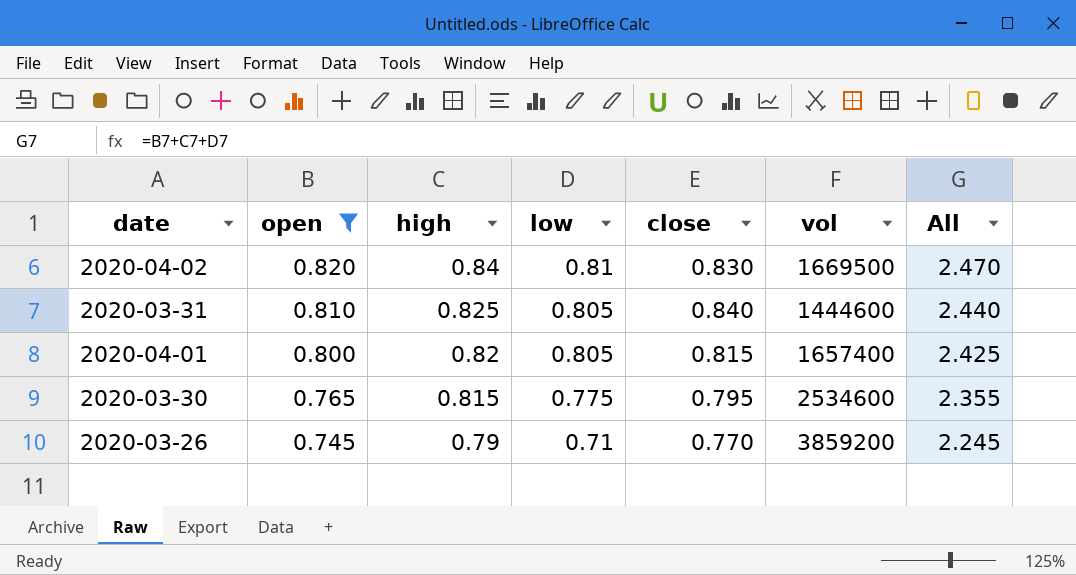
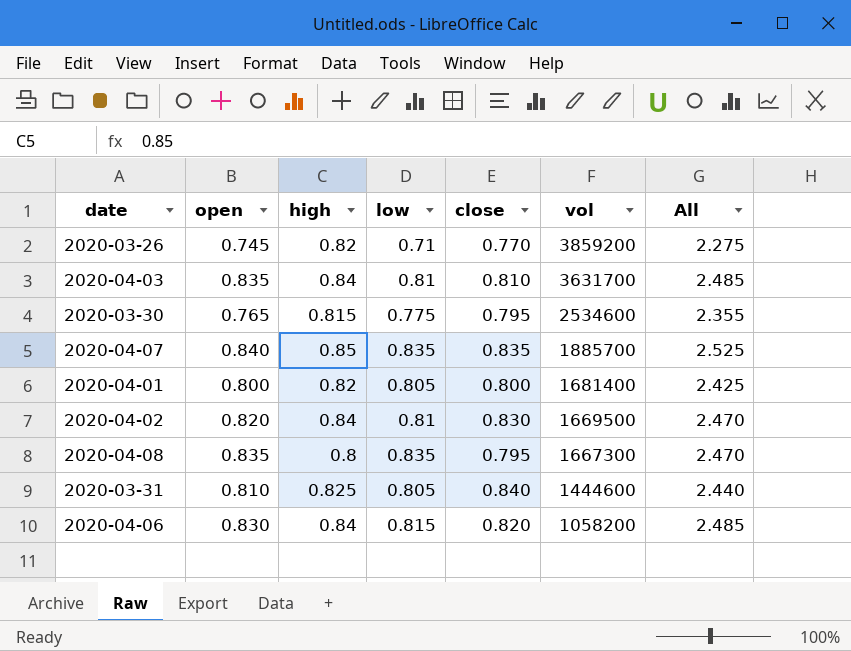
filter: open <= 0.820 -> none
row order: open descending -> vol descending
2020-03-26 | high: 0.79 -> 0.82
2020-03-26 | All: 2.245 -> 2.275
2020-04-01 | close: 0.815 -> 0.800
2020-04-01 | vol: 1657400 -> 1681400

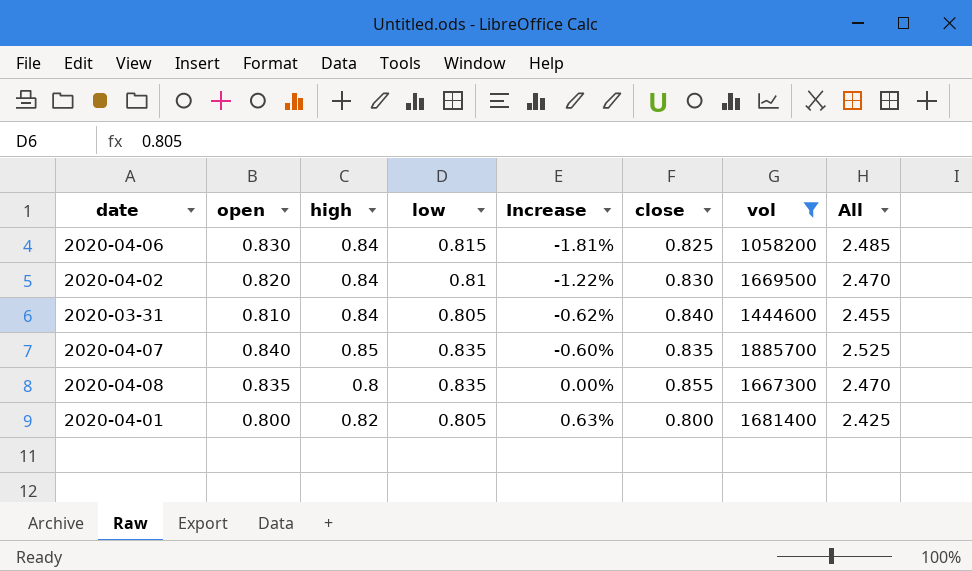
filter: none -> vol <= 1885700
row order: vol descending -> Increase ascending
column Increase | formula: none -> ([low] - [open]) / [open]
2020-04-06 | close: 0.820 -> 0.825
2020-03-31 | high: 0.825 -> 0.84
2020-03-31 | All: 2.440 -> 2.455
2020-04-08 | close: 0.795 -> 0.855

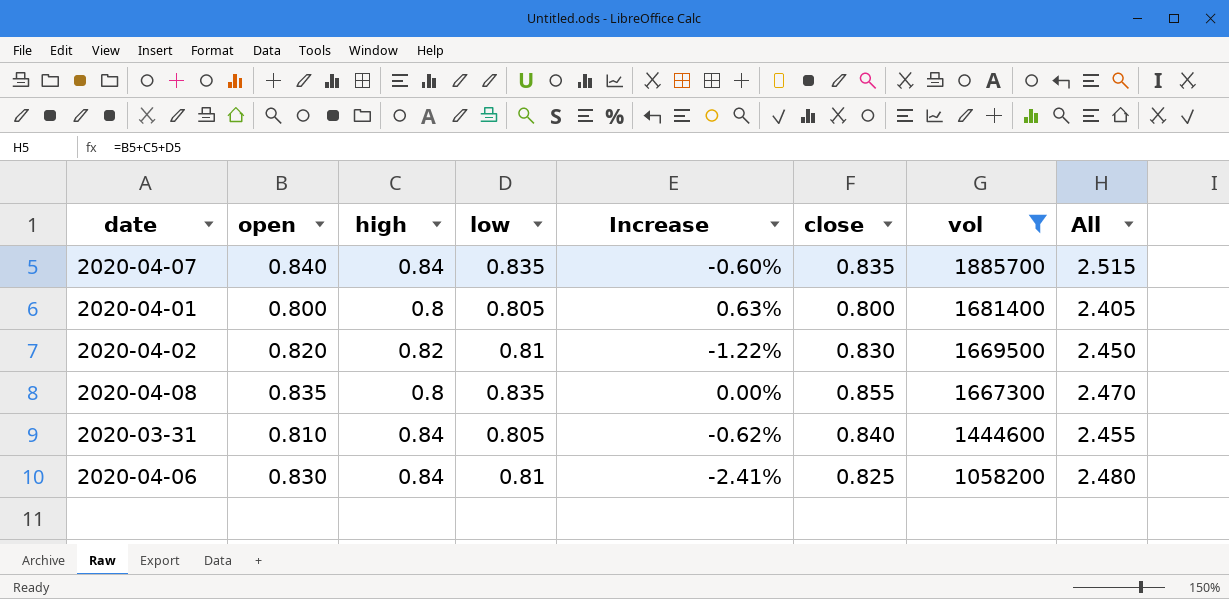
row order: Increase ascending -> vol descending
2020-04-07 | high: 0.85 -> 0.84
2020-04-07 | All: 2.525 -> 2.515
2020-04-01 | high: 0.82 -> 0.8
2020-04-01 | All: 2.425 -> 2.405
2020-04-02 | high: 0.84 -> 0.82
2020-04-02 | All: 2.470 -> 2.450
2020-04-06 | low: 0.815 -> 0.81
2020-04-06 | Increase: -1.81% -> -2.41%
2020-04-06 | All: 2.485 -> 2.480

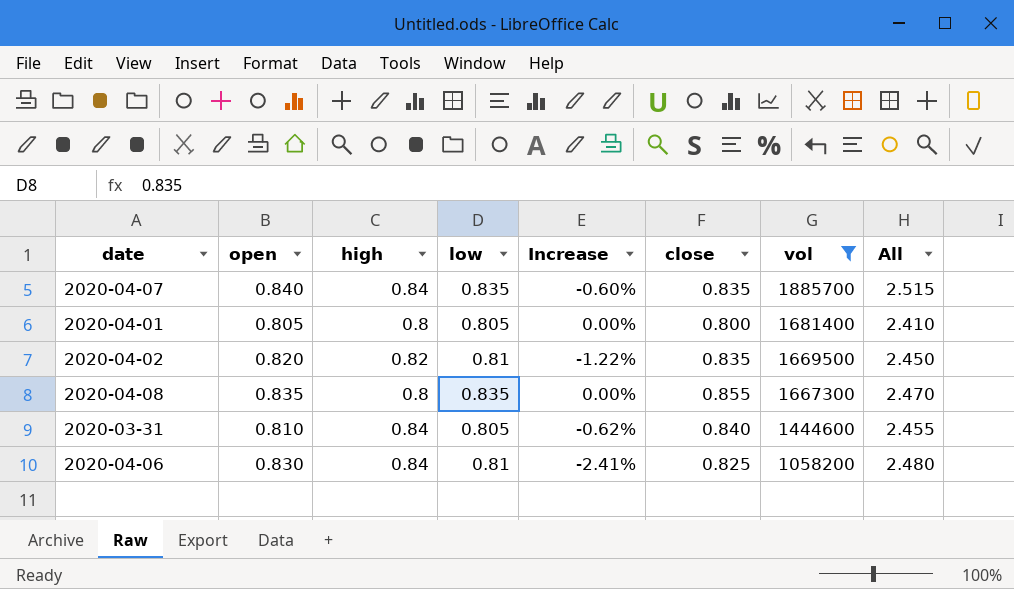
2020-04-01 | open: 0.800 -> 0.805
2020-04-01 | Increase: 0.63% -> 0.00%
2020-04-01 | All: 2.405 -> 2.410
2020-04-02 | close: 0.830 -> 0.835

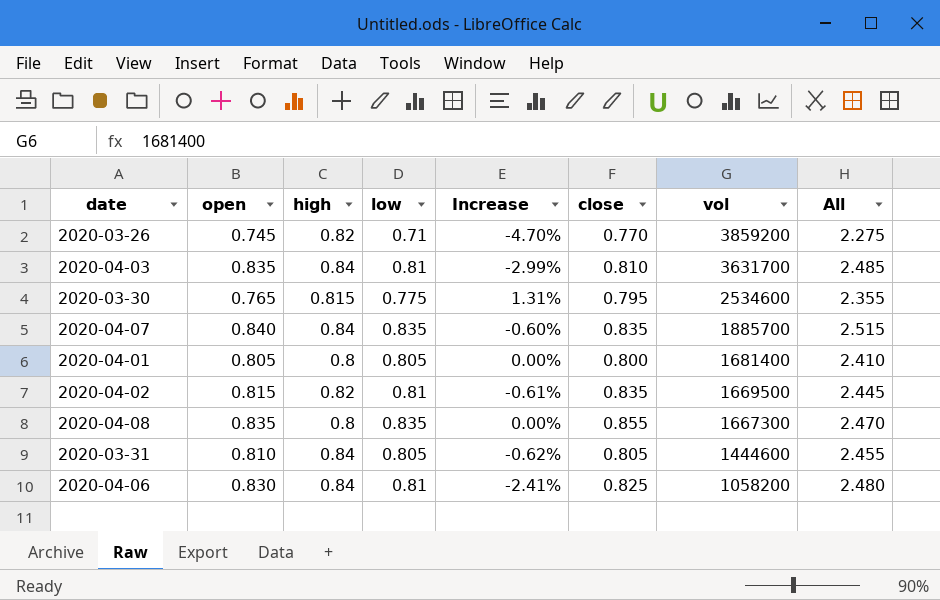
filter: vol <= 1885700 -> none
2020-04-02 | open: 0.820 -> 0.815
2020-04-02 | Increase: -1.22% -> -0.61%
2020-04-02 | All: 2.450 -> 2.445
2020-03-31 | close: 0.840 -> 0.805

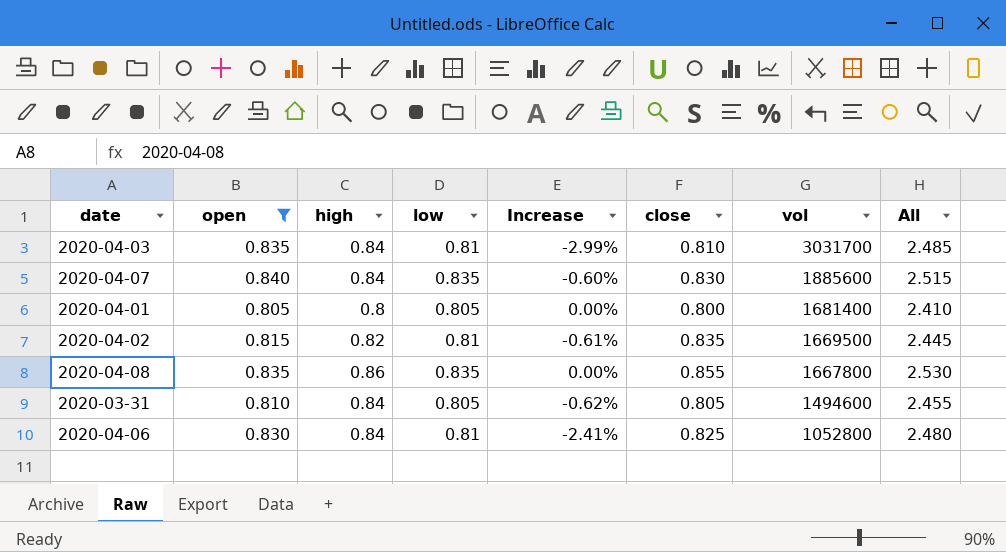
filter: none -> open >= 0.805
2020-04-03 | vol: 3631700 -> 3031700
2020-04-07 | close: 0.835 -> 0.830
2020-04-07 | vol: 1885700 -> 1885600
2020-04-08 | high: 0.8 -> 0.86
2020-04-08 | vol: 1667300 -> 1667800
2020-04-08 | All: 2.470 -> 2.530
2020-03-31 | vol: 1444600 -> 1494600
2020-04-06 | vol: 1058200 -> 1052800

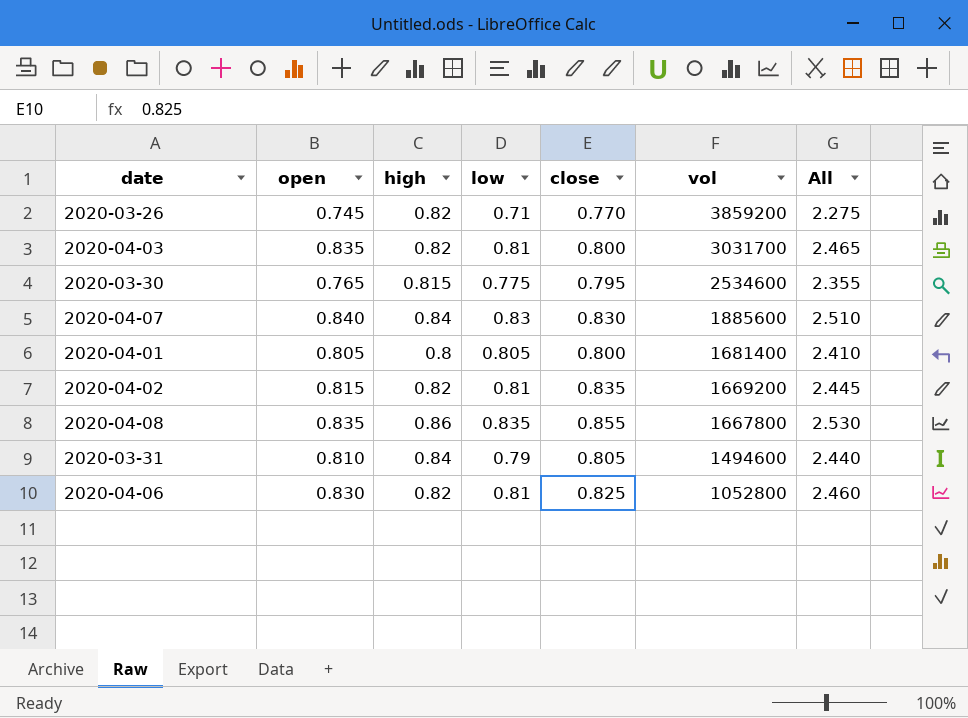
filter: open >= 0.805 -> none
column Increase | formula: ([low] - [open]) / [open] -> none
2020-04-03 | high: 0.84 -> 0.82
2020-04-03 | close: 0.810 -> 0.800
2020-04-03 | All: 2.485 -> 2.465
2020-04-07 | low: 0.835 -> 0.83
2020-04-07 | All: 2.515 -> 2.510
2020-04-02 | vol: 1669500 -> 1669200
2020-03-31 | low: 0.805 -> 0.79
2020-03-31 | All: 2.455 -> 2.440
2020-04-06 | high: 0.84 -> 0.82
2020-04-06 | All: 2.480 -> 2.460

